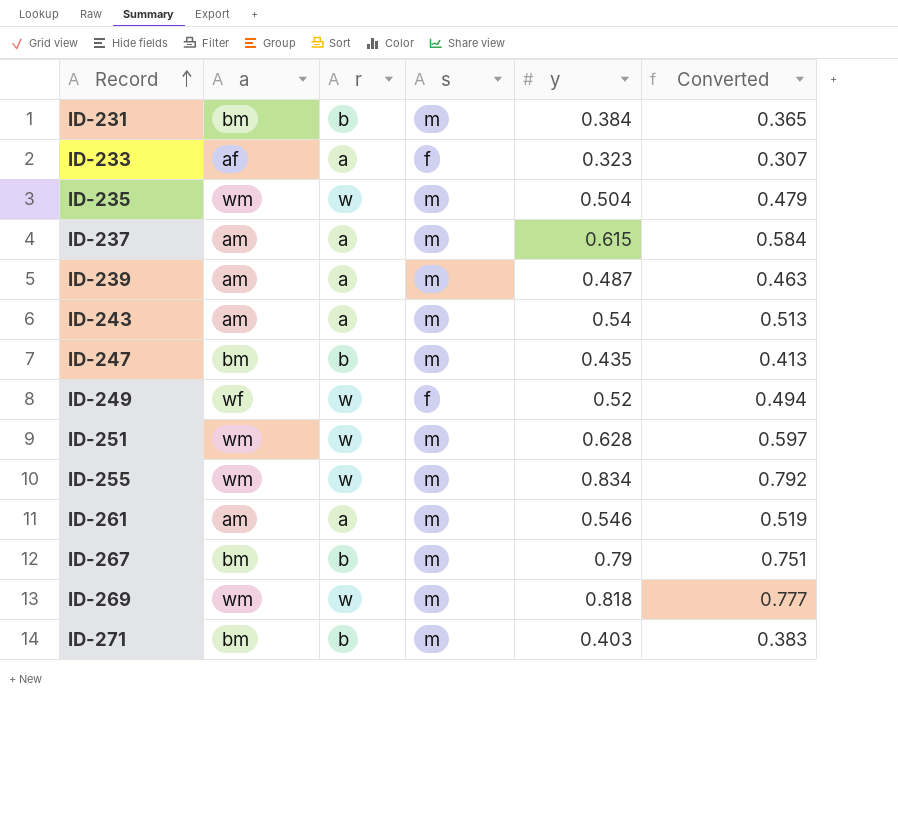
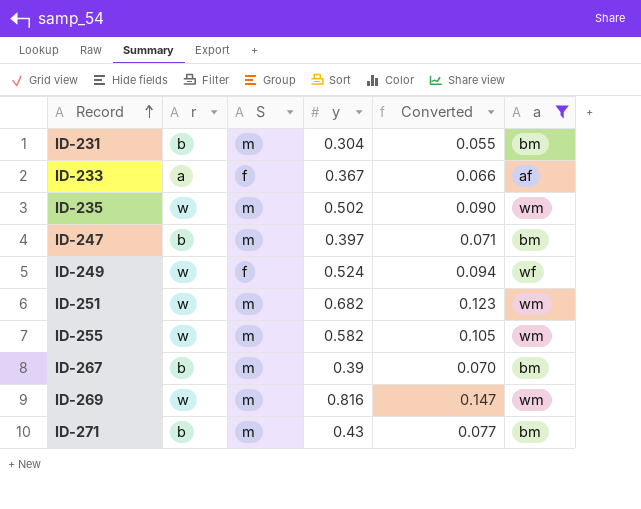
filter: none -> a != am
column name: s -> S
column Converted | formula: [y] * 0.95 -> [y] * 0.18
column a | position: 2 -> 6
ID-231 | y: 0.384 -> 0.304
ID-233 | y: 0.323 -> 0.367
ID-235 | y: 0.504 -> 0.502
ID-247 | y: 0.435 -> 0.397
ID-249 | y: 0.52 -> 0.524
ID-251 | y: 0.628 -> 0.682
ID-255 | y: 0.834 -> 0.582
ID-267 | y: 0.79 -> 0.39
ID-269 | y: 0.818 -> 0.816
ID-271 | y: 0.403 -> 0.43

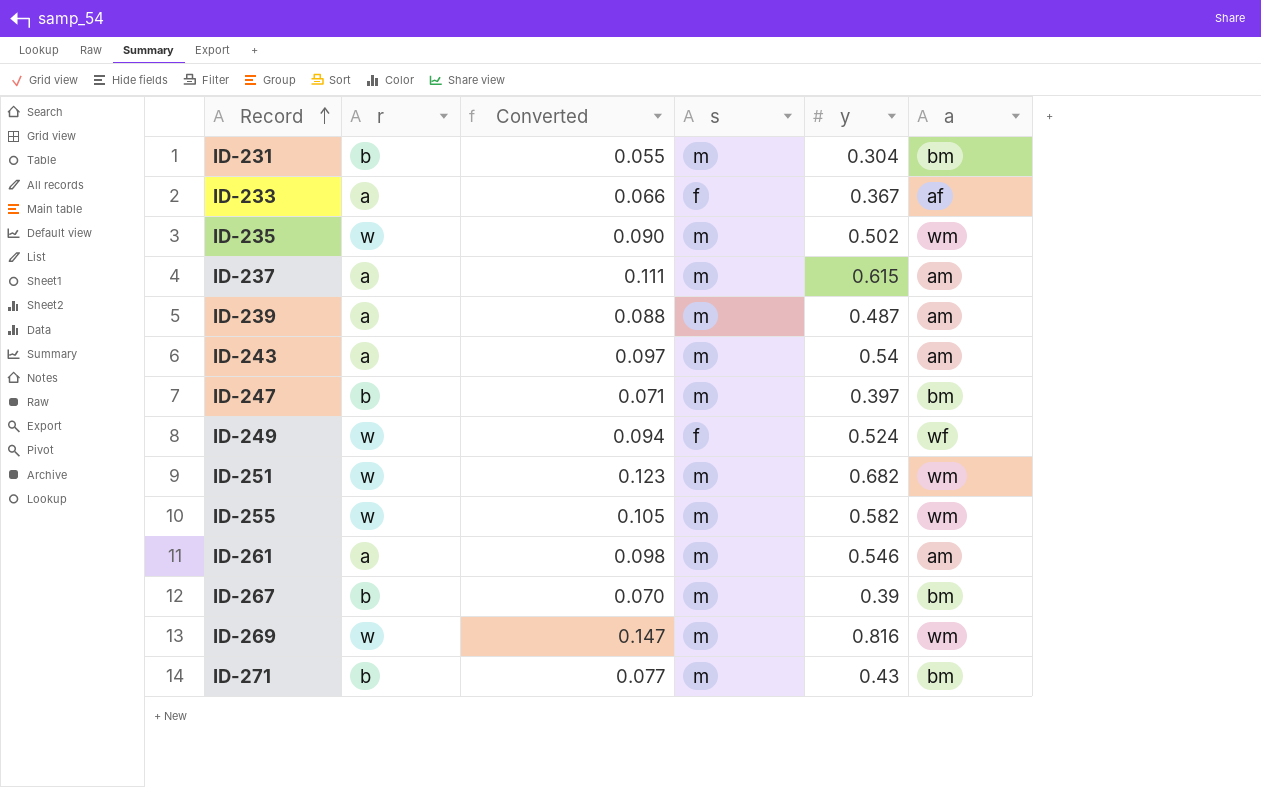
filter: a != am -> none
column Converted | position: 5 -> 3
column name: S -> s

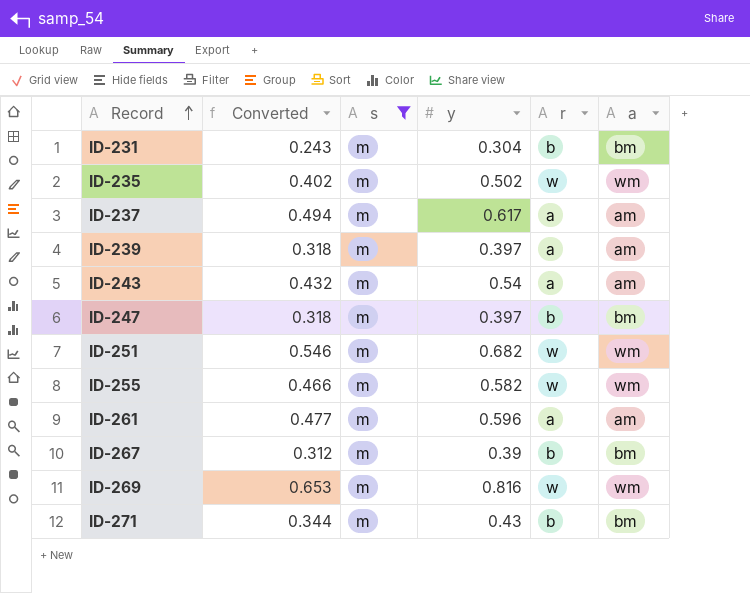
filter: none -> s = m
column Converted | formula: [y] * 0.18 -> [y] * 0.8
column r | position: 2 -> 5
ID-237 | y: 0.615 -> 0.617
ID-239 | y: 0.487 -> 0.397
ID-261 | y: 0.546 -> 0.596

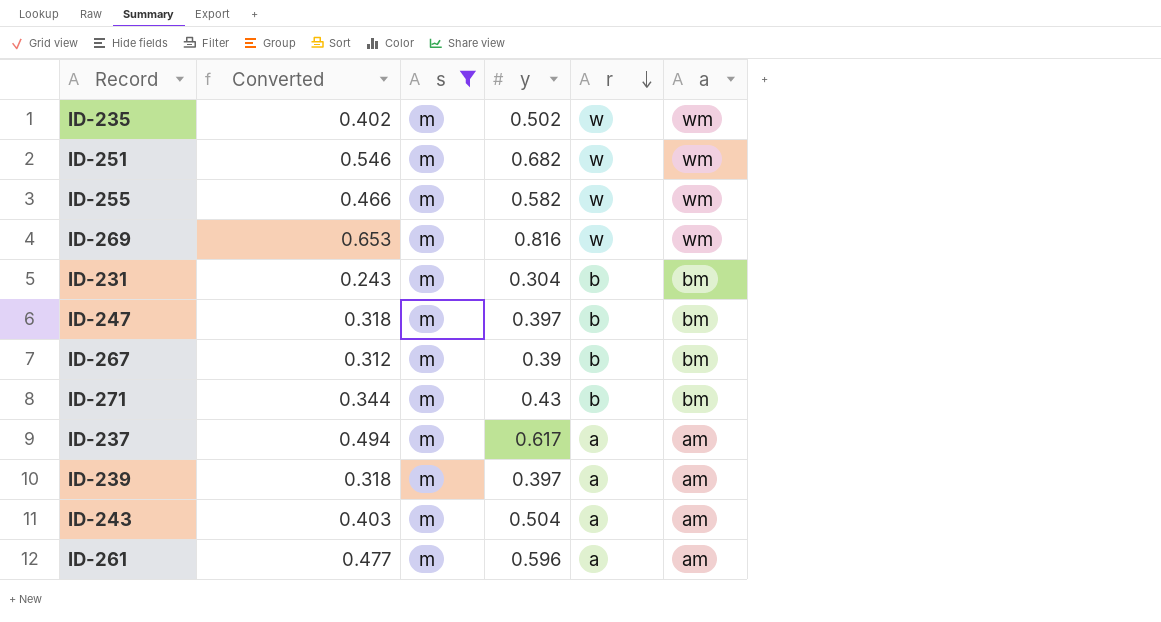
row order: Record ascending -> r descending
ID-243 | Converted: 0.432 -> 0.403
ID-243 | y: 0.54 -> 0.504

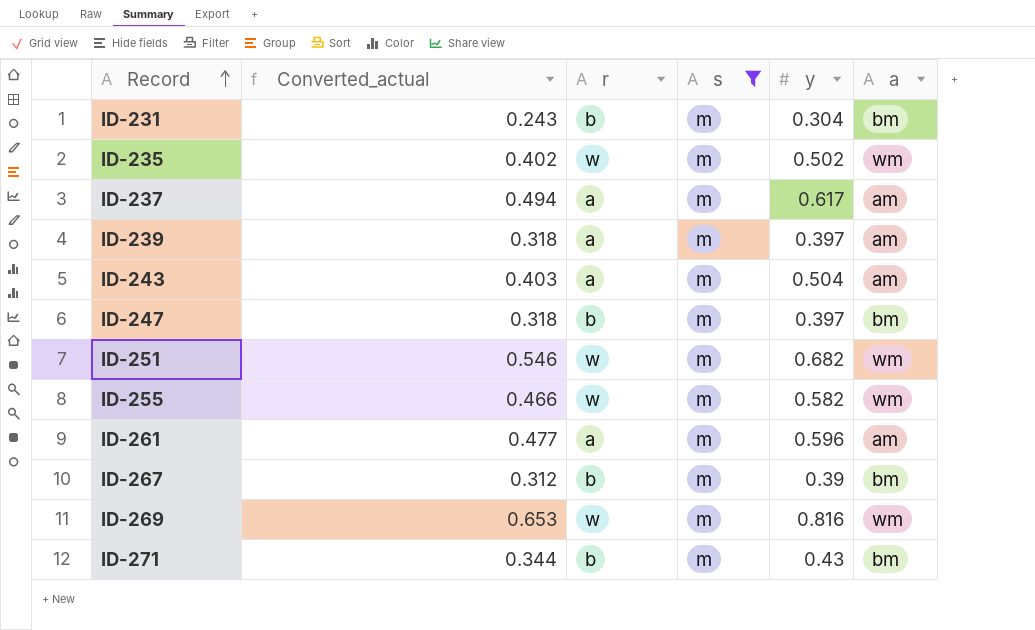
row order: r descending -> Record ascending
column name: Converted -> Converted_actual
column r | position: 5 -> 3

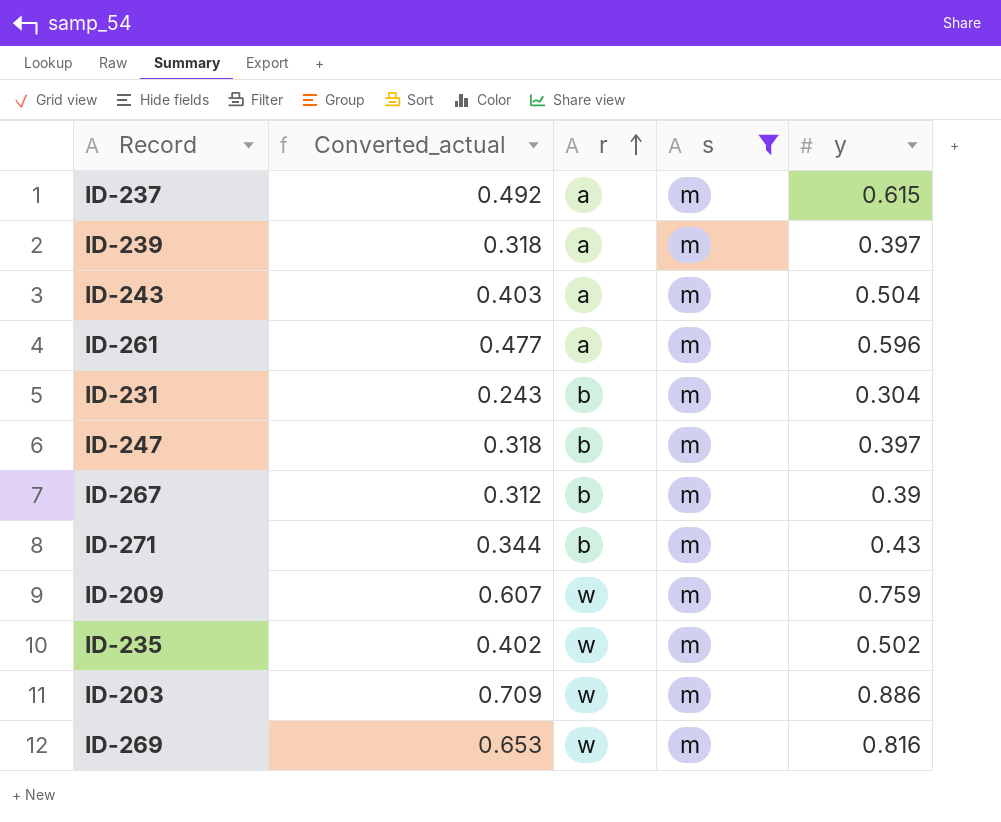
row order: Record ascending -> r ascending
column a | position: 6 -> none
row ID-251: 0.546 | w | m | 0.682 | wm -> none
row ID-255: 0.466 | w | m | 0.582 | wm -> none
ID-237 | Converted_actual: 0.494 -> 0.492
ID-237 | y: 0.617 -> 0.615
row ID-209: none -> 0.607 | w | m | 0.759
row ID-203: none -> 0.709 | w | m | 0.886

